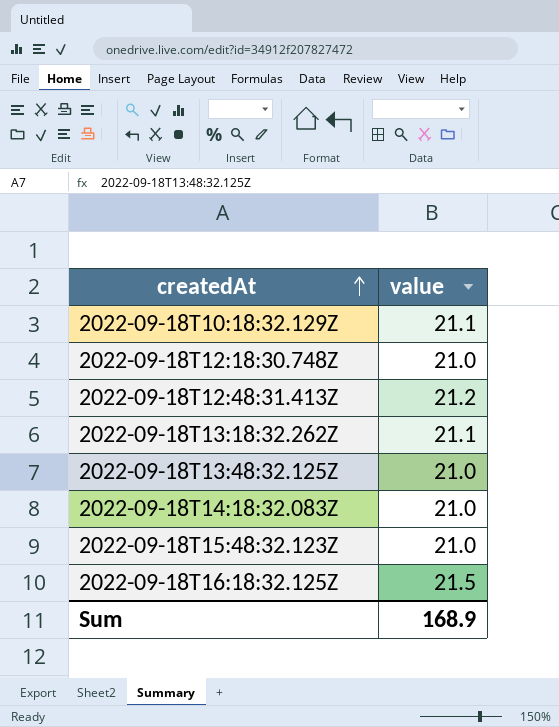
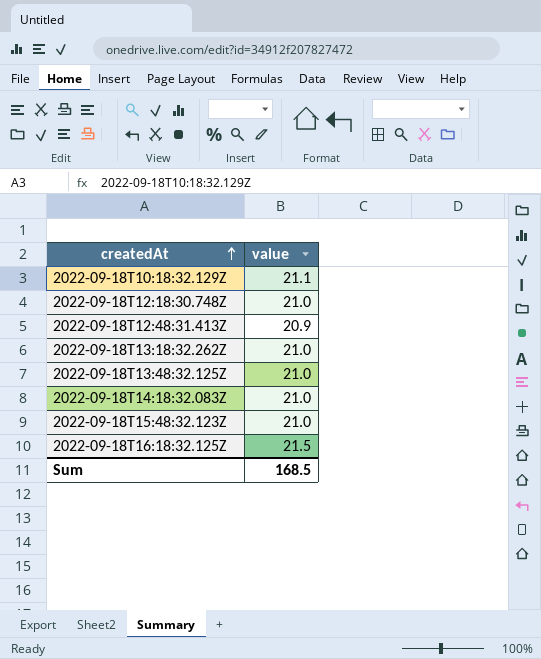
2022-09-18T12:48:31.413Z | value: 21.2 -> 20.9
2022-09-18T13:18:32.262Z | value: 21.1 -> 21.0
Sum | value: 168.9 -> 168.5

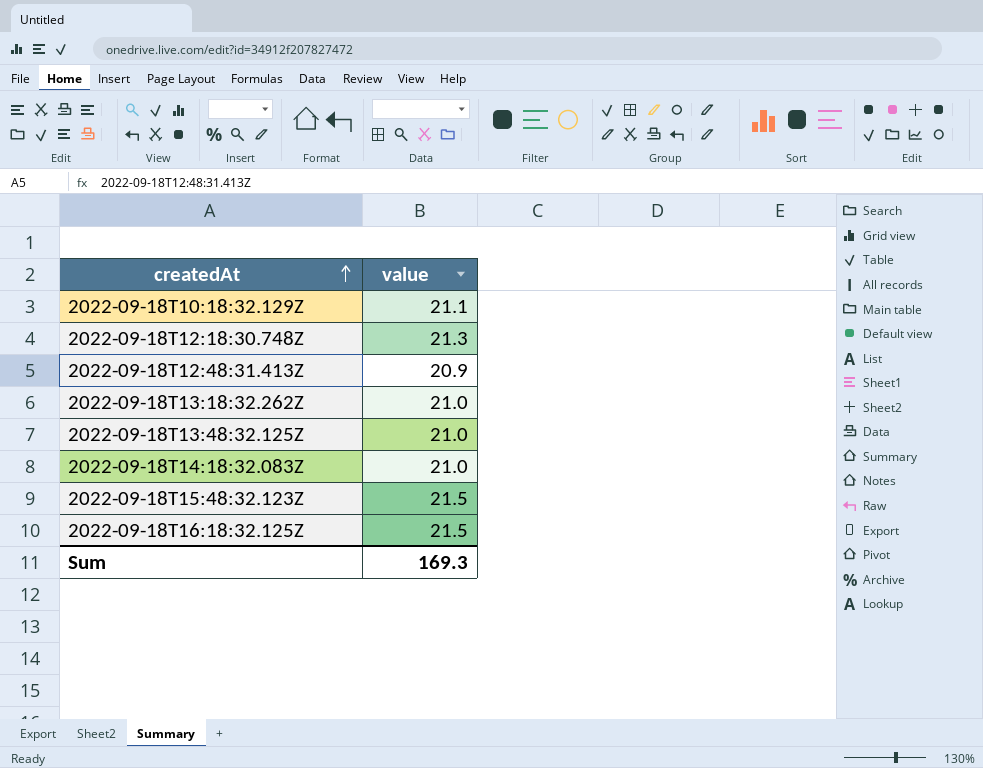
2022-09-18T12:18:30.748Z | value: 21.0 -> 21.3
2022-09-18T15:48:32.123Z | value: 21.0 -> 21.5
Sum | value: 168.5 -> 169.3

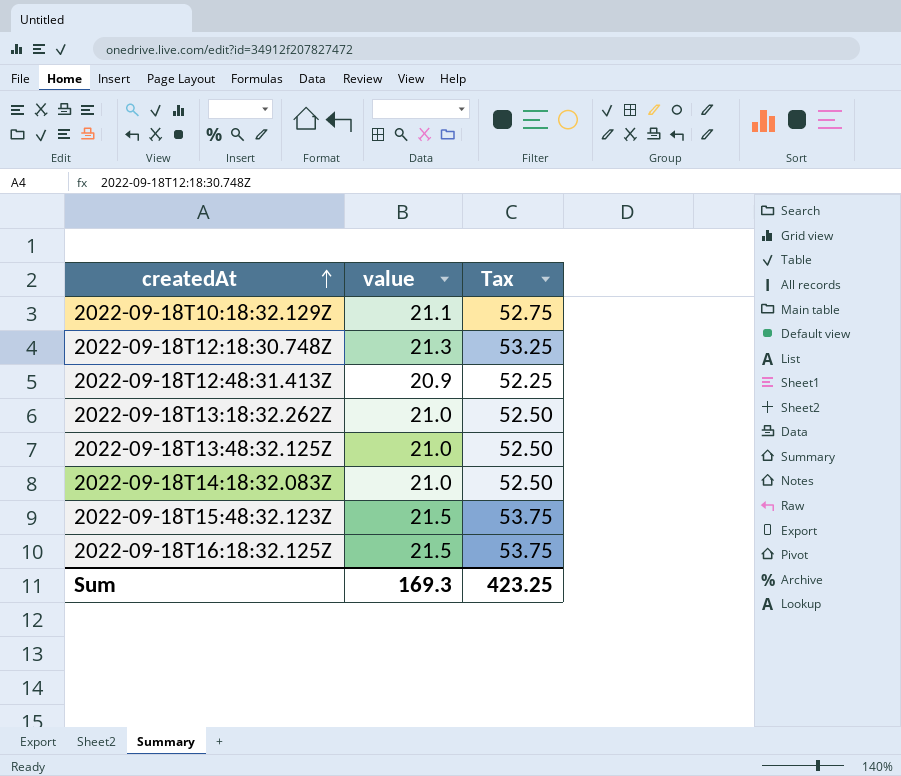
column Tax | formula: none -> [value] * 2.5

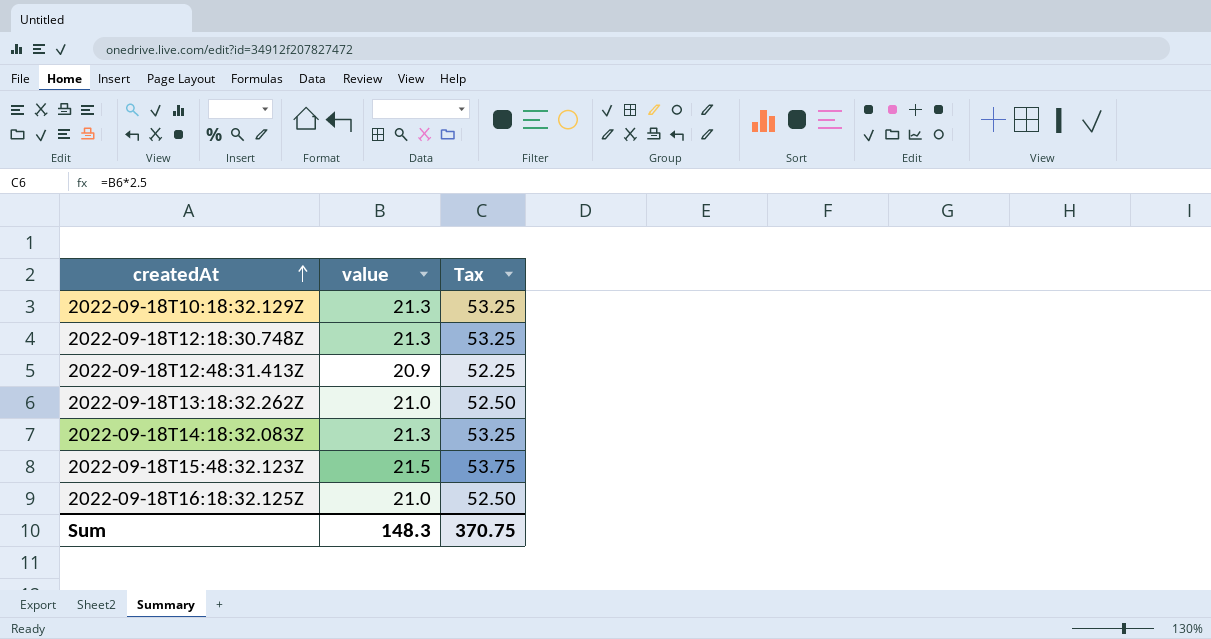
row 2022-09-18T13:48:32.125Z: 21.0 | 52.50 -> none
2022-09-18T10:18:32.129Z | value: 21.1 -> 21.3
2022-09-18T10:18:32.129Z | Tax: 52.75 -> 53.25
2022-09-18T14:18:32.083Z | value: 21.0 -> 21.3
2022-09-18T14:18:32.083Z | Tax: 52.50 -> 53.25
2022-09-18T16:18:32.125Z | value: 21.5 -> 21.0
2022-09-18T16:18:32.125Z | Tax: 53.75 -> 52.50
Sum | value: 169.3 -> 148.3
Sum | Tax: 423.25 -> 370.75

